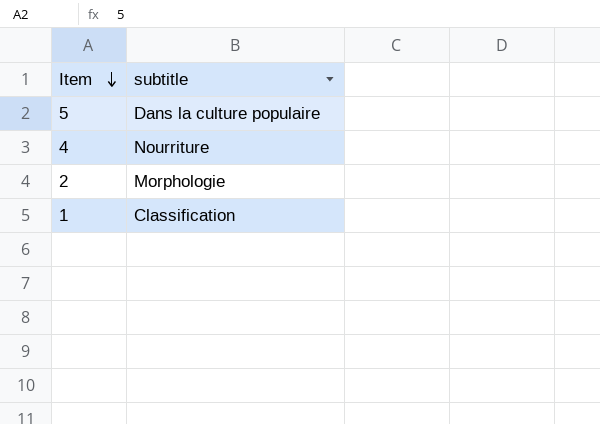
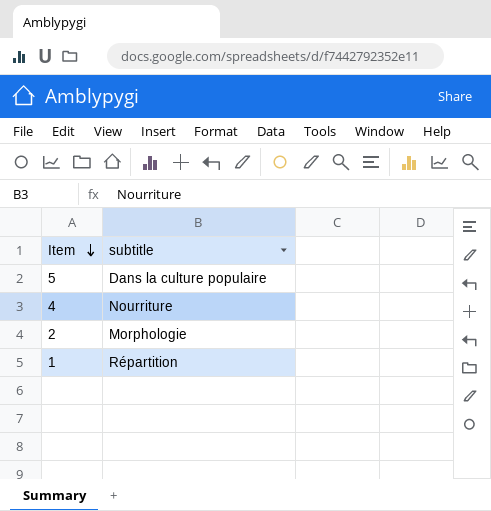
1 | subtitle: Classification -> Répartition

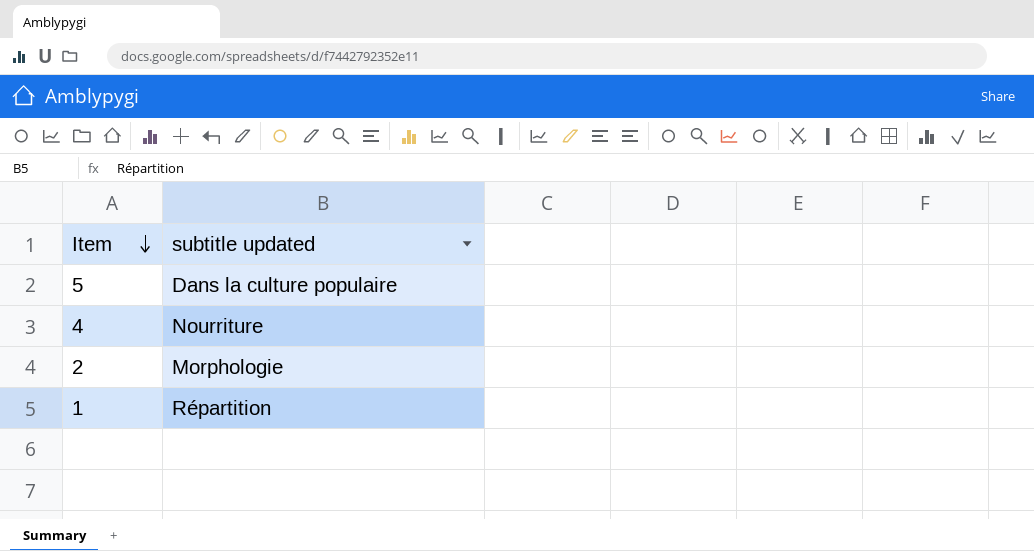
column name: subtitle -> subtitle updated

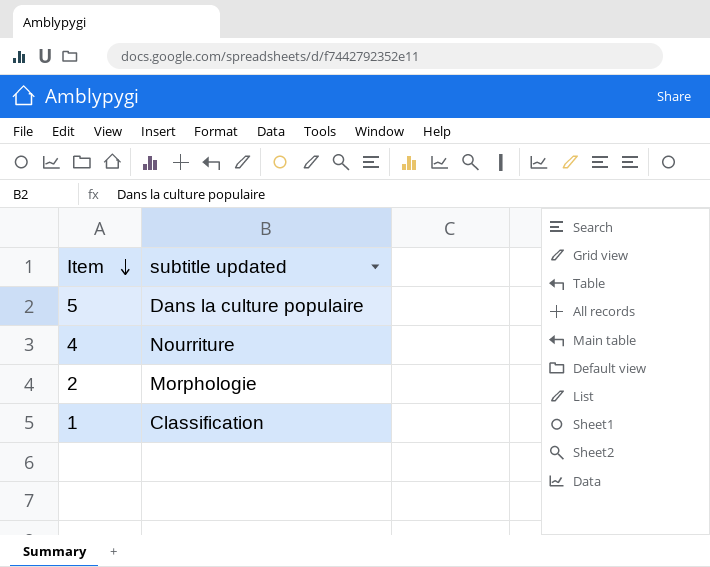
1 | subtitle updated: Répartition -> Classification

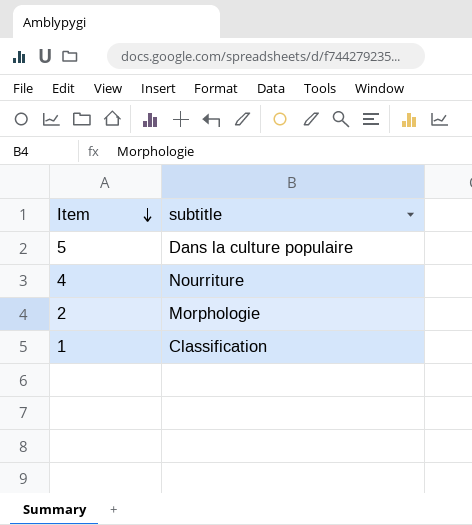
column name: subtitle updated -> subtitle

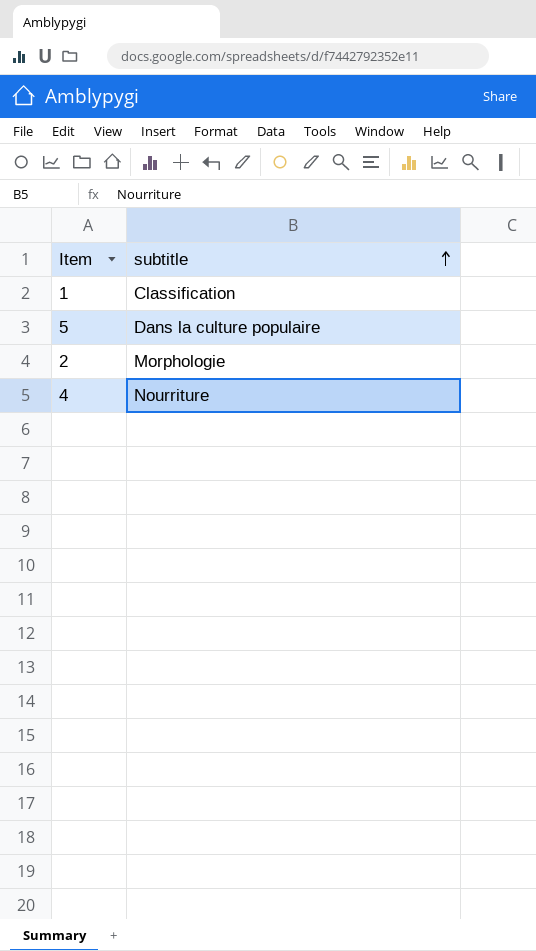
row order: Item descending -> subtitle ascending

